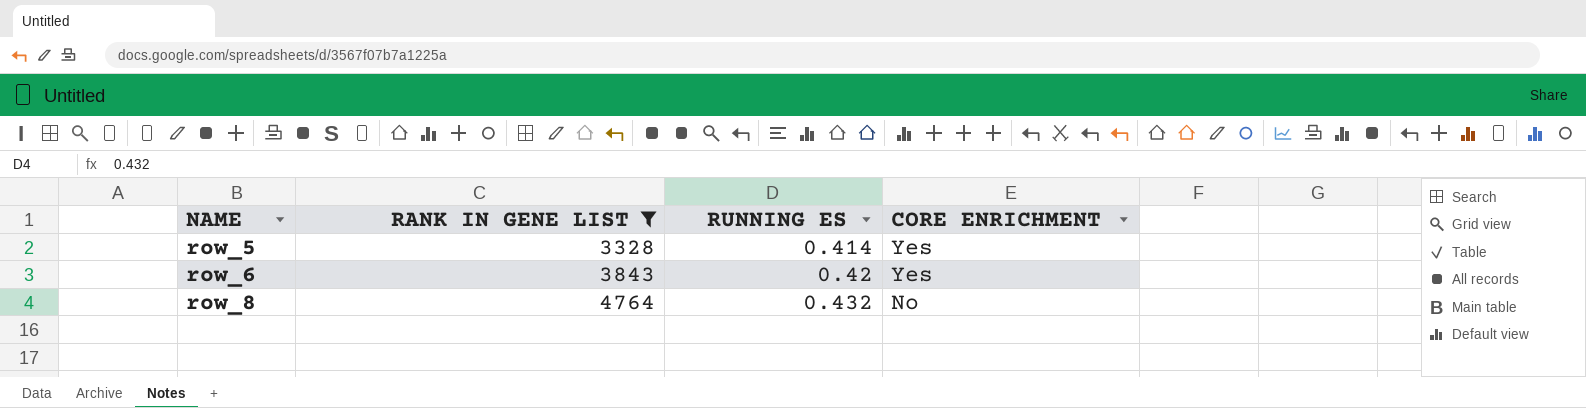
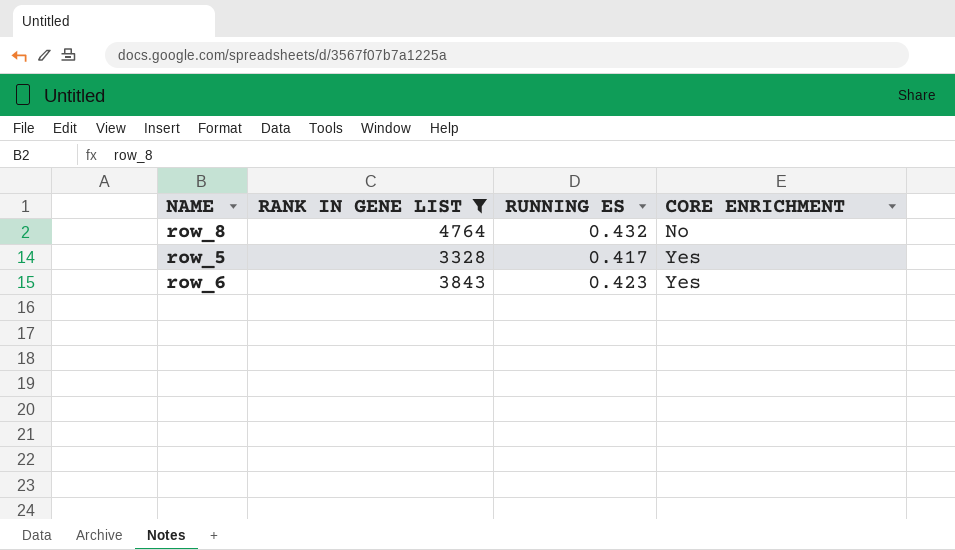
row order: NAME ascending -> CORE ENRICHMENT ascending
row_5 | RUNNING ES: 0.414 -> 0.417
row_6 | RUNNING ES: 0.42 -> 0.423

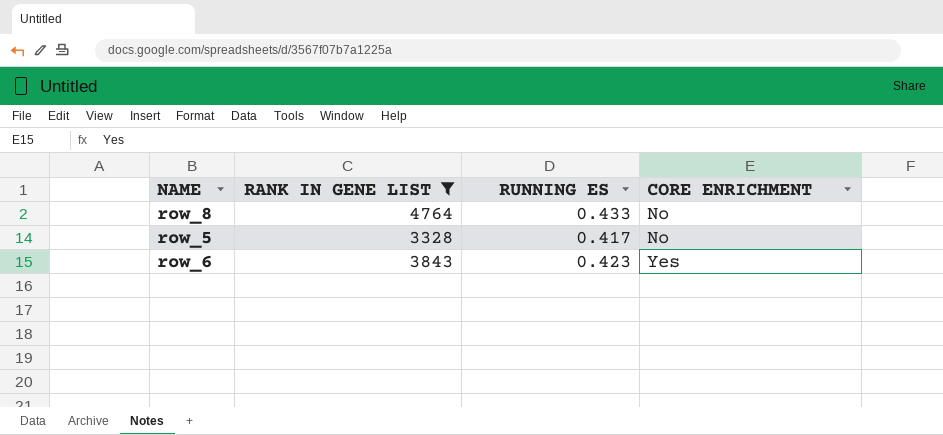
row_8 | RUNNING ES: 0.432 -> 0.433
row_5 | CORE ENRICHMENT: Yes -> No

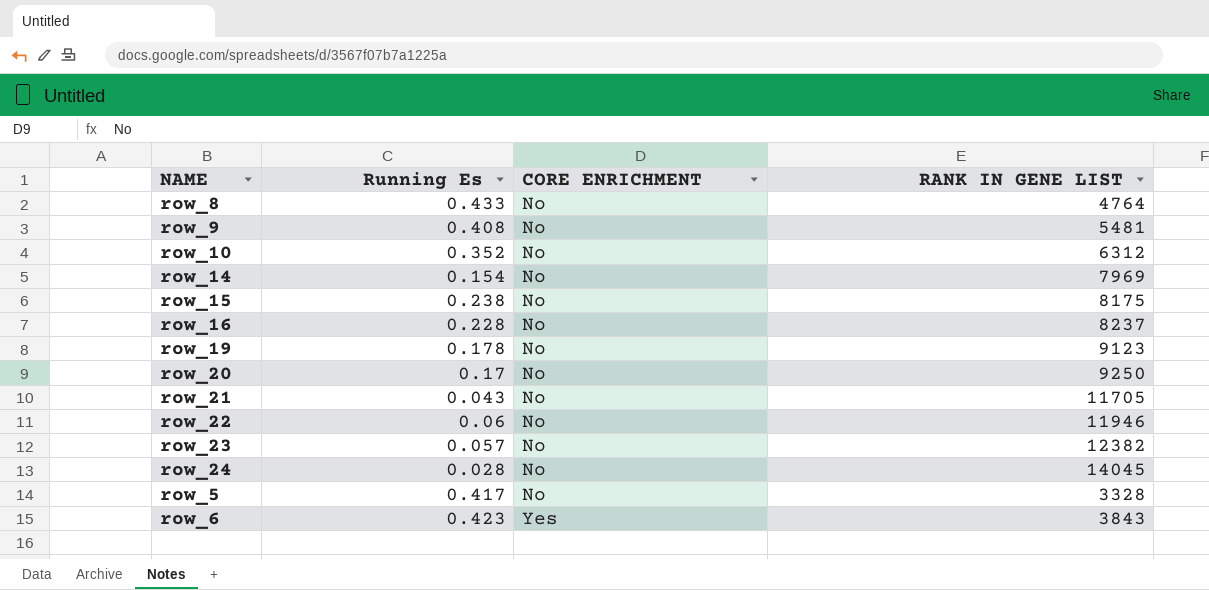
filter: RANK IN GENE LIST <= 4764 -> none
column name: RUNNING ES -> Running Es
column RANK IN GENE LIST | position: 2 -> 4

